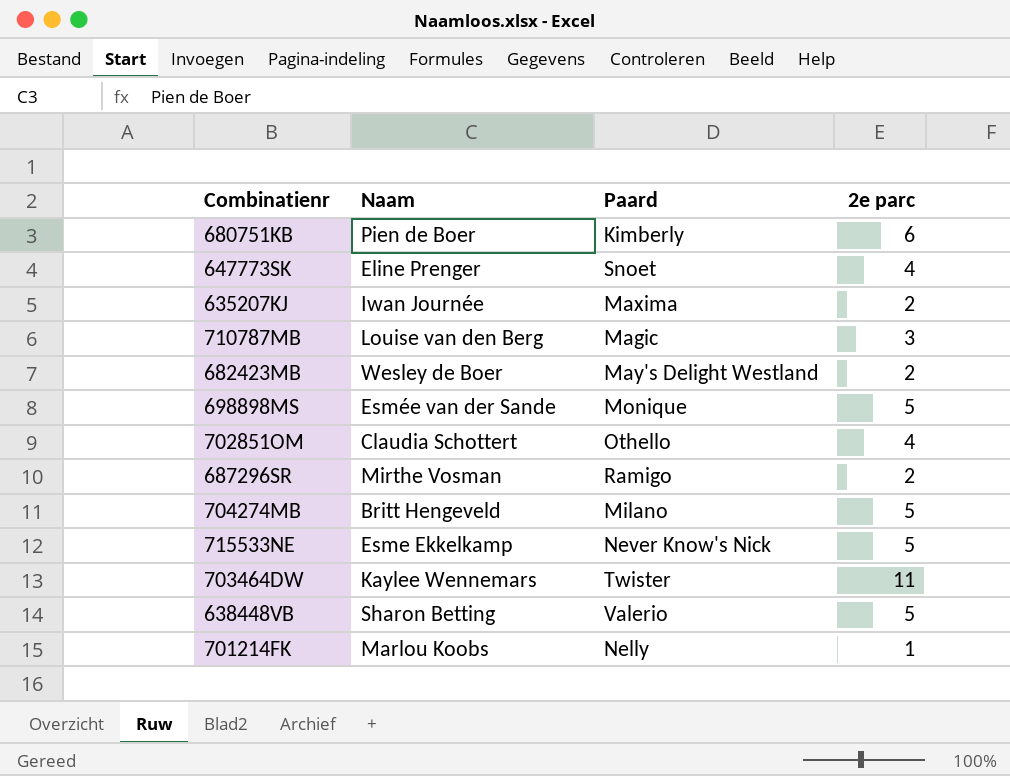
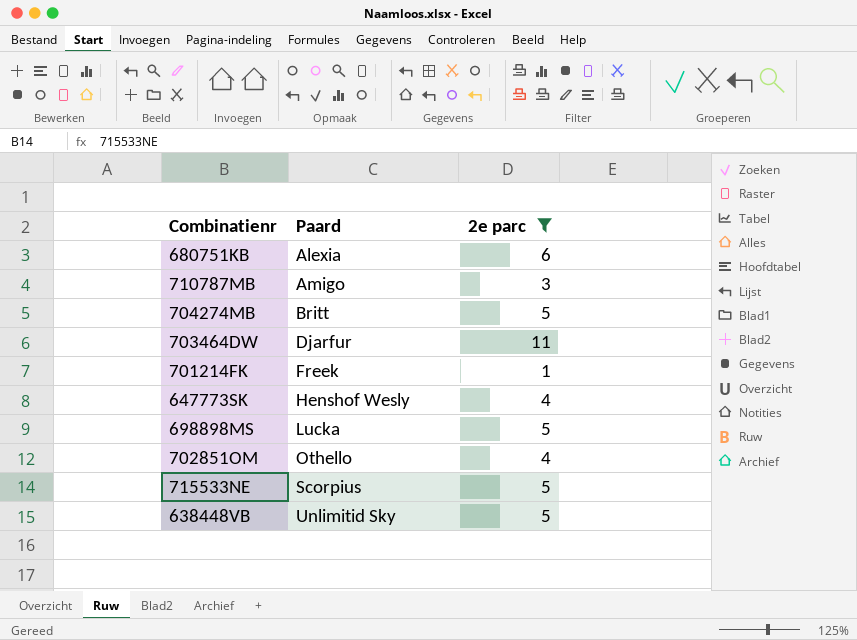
filter: none -> 2e parc != 2
row order: none -> Paard ascending
column Naam | position: 2 -> none
680751KB | Paard: Kimberly -> Alexia
710787MB | Paard: Magic -> Amigo
704274MB | Paard: Milano -> Britt
703464DW | Paard: Twister -> Djarfur
701214FK | Paard: Nelly -> Freek
647773SK | Paard: Snoet -> Henshof Wesly
698898MS | Paard: Monique -> Lucka
715533NE | Paard: Never Know's Nick -> Scorpius
638448VB | Paard: Valerio -> Unlimitid Sky

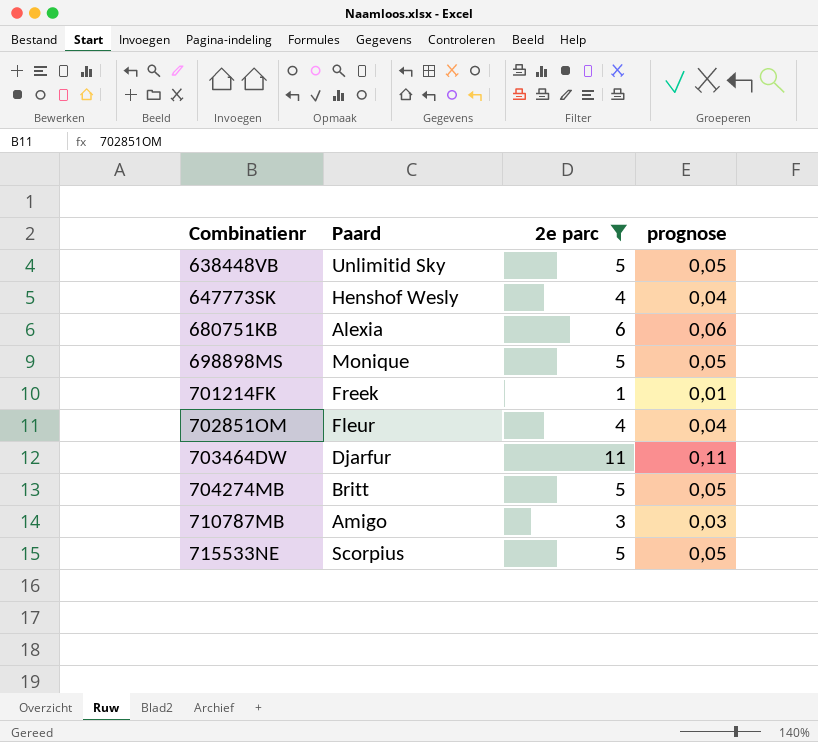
row order: Paard ascending -> Combinatienr ascending
column prognose | formula: none -> [2e parc] * 0,01
698898MS | Paard: Lucka -> Monique
702851OM | Paard: Othello -> Fleur

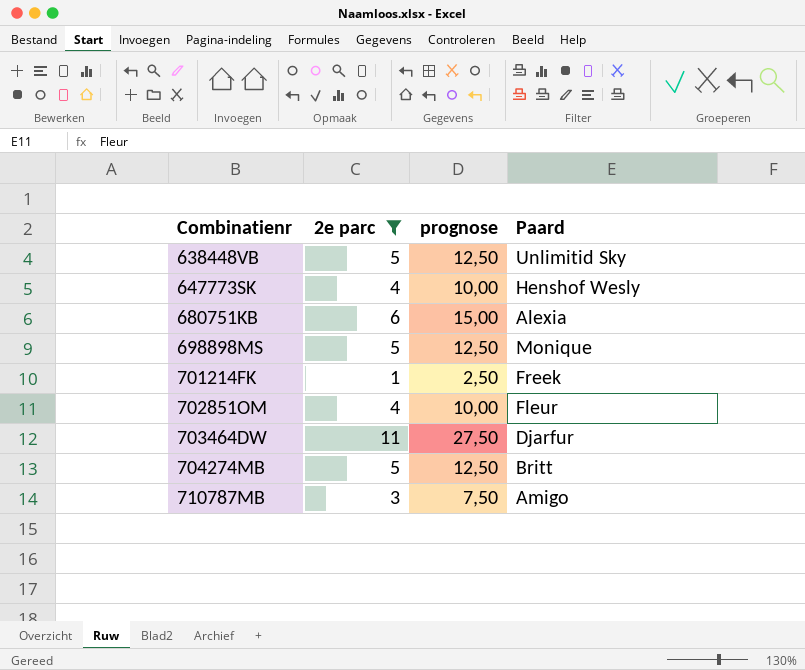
column prognose | formula: [2e parc] * 0,01 -> [2e parc] * 2,5
column Paard | position: 2 -> 4
row 715533NE: Scorpius | 5 | 0,05 -> none

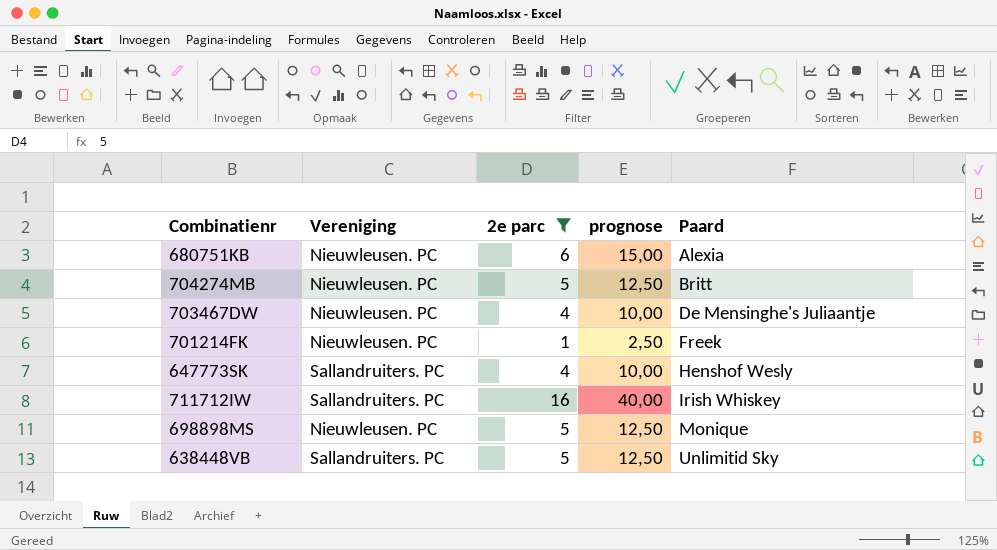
row order: Combinatienr ascending -> Paard ascending
column Vereniging | position: none -> 2
row 702851OM: 4 | 10,00 | Fleur -> none
row 703464DW: 11 | 27,50 | Djarfur -> none
row 710787MB: 3 | 7,50 | Amigo -> none
row 703467DW: none -> Nieuwleusen. PC | 4 | 10,00 | De Mensinghe's Juliaantje
row 711712IW: none -> Sallandruiters. PC | 16 | 40,00 | Irish Whiskey

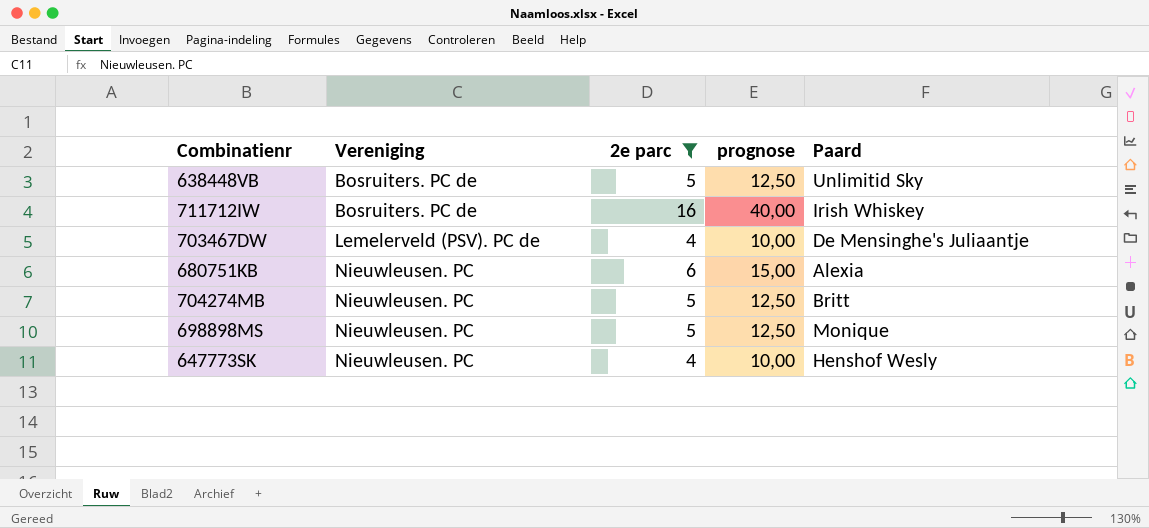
row order: Paard ascending -> Vereniging ascending
row 701214FK: Nieuwleusen. PC | 1 | 2,50 | Freek -> none
638448VB | Vereniging: Sallandruiters. PC -> Bosruiters. PC de
711712IW | Vereniging: Sallandruiters. PC -> Bosruiters. PC de
703467DW | Vereniging: Nieuwleusen. PC -> Lemelerveld (PSV). PC de
647773SK | Vereniging: Sallandruiters. PC -> Nieuwleusen. PC

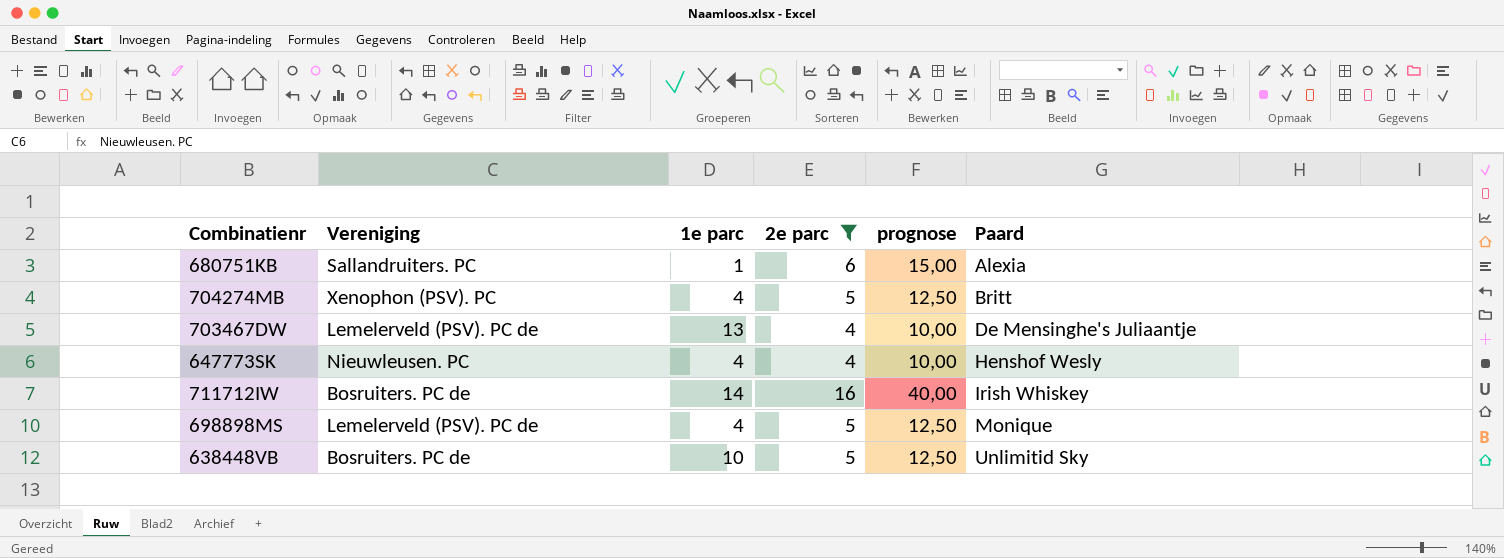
row order: Vereniging ascending -> Paard ascending
column 1e parc | position: none -> 3
680751KB | Vereniging: Nieuwleusen. PC -> Sallandruiters. PC
704274MB | Vereniging: Nieuwleusen. PC -> Xenophon (PSV). PC
698898MS | Vereniging: Nieuwleusen. PC -> Lemelerveld (PSV). PC de

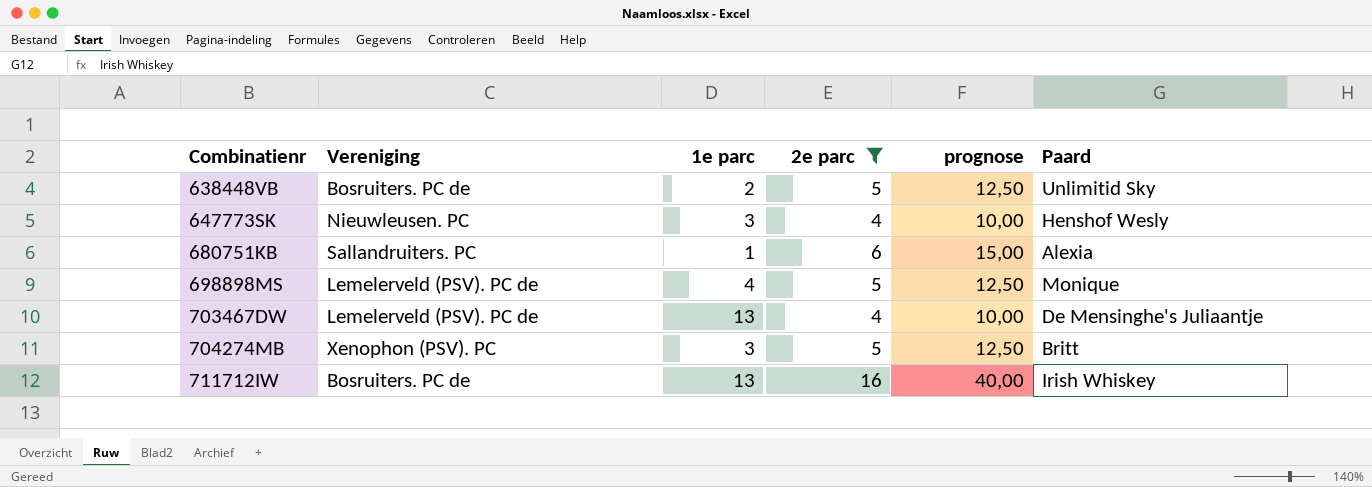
row order: Paard ascending -> Combinatienr ascending
638448VB | 1e parc: 10 -> 2
647773SK | 1e parc: 4 -> 3
704274MB | 1e parc: 4 -> 3
711712IW | 1e parc: 14 -> 13

